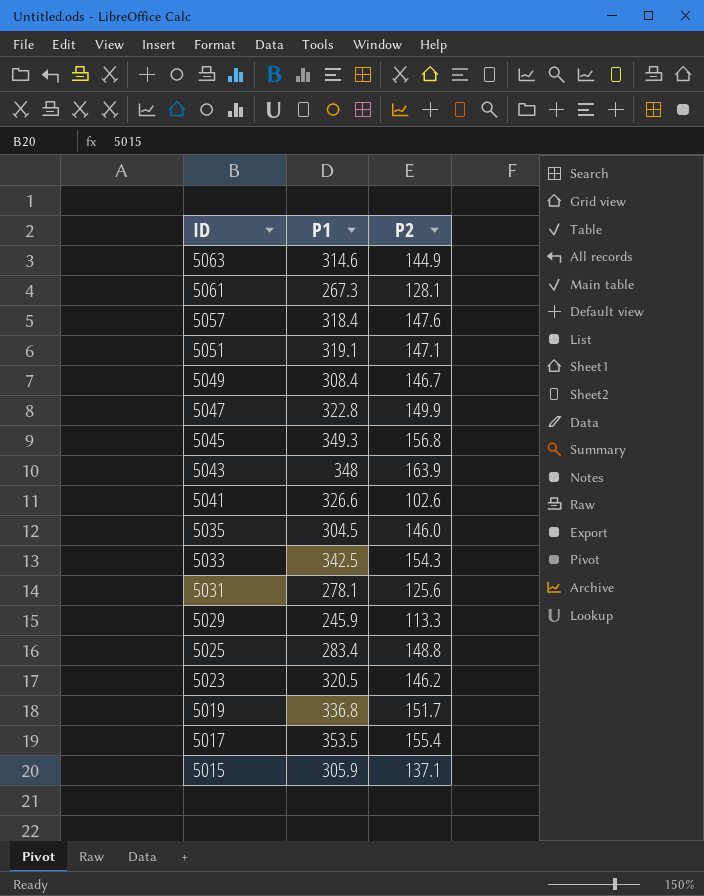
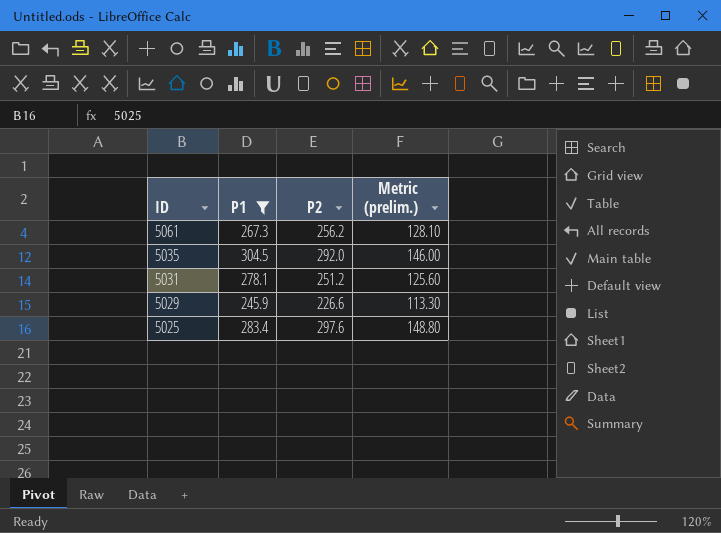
filter: none -> P1 <= 304.5
column Metric (prelim.) | formula: none -> [P2] * 0.5
5061 | P2: 128.1 -> 256.2
5035 | P2: 146.0 -> 292.0
5031 | P2: 125.6 -> 251.2
5029 | P2: 113.3 -> 226.6
5025 | P2: 148.8 -> 297.6

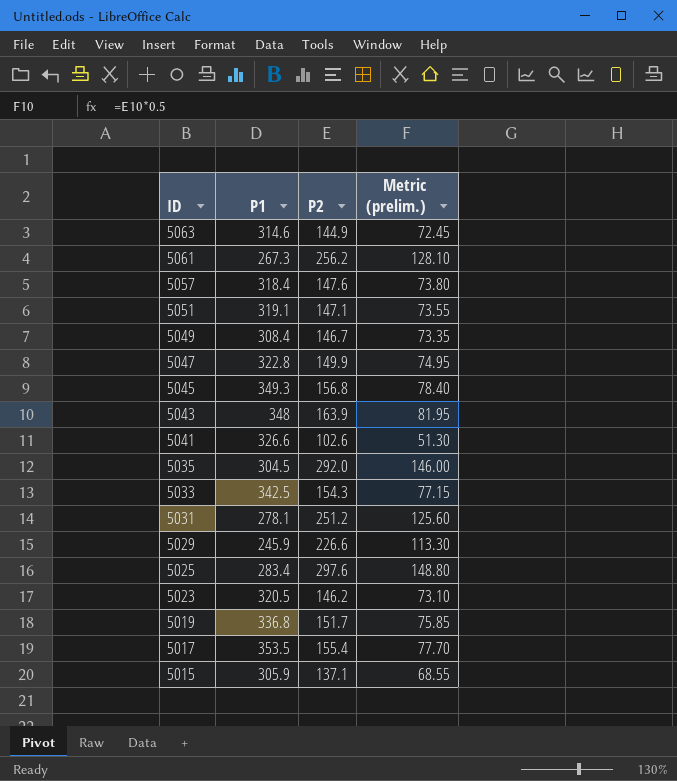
filter: P1 <= 304.5 -> none

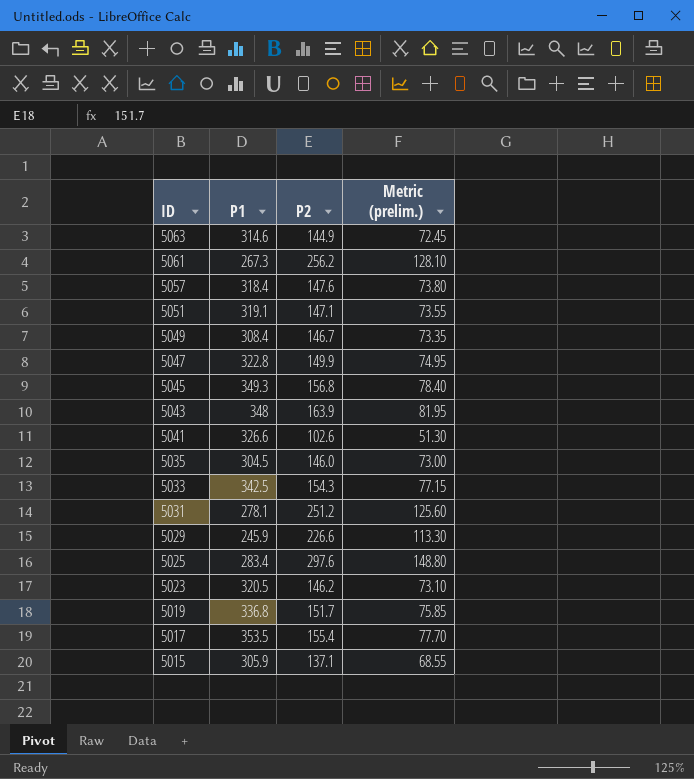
5035 | P2: 292.0 -> 146.0
5035 | Metric (prelim.): 146.00 -> 73.00

